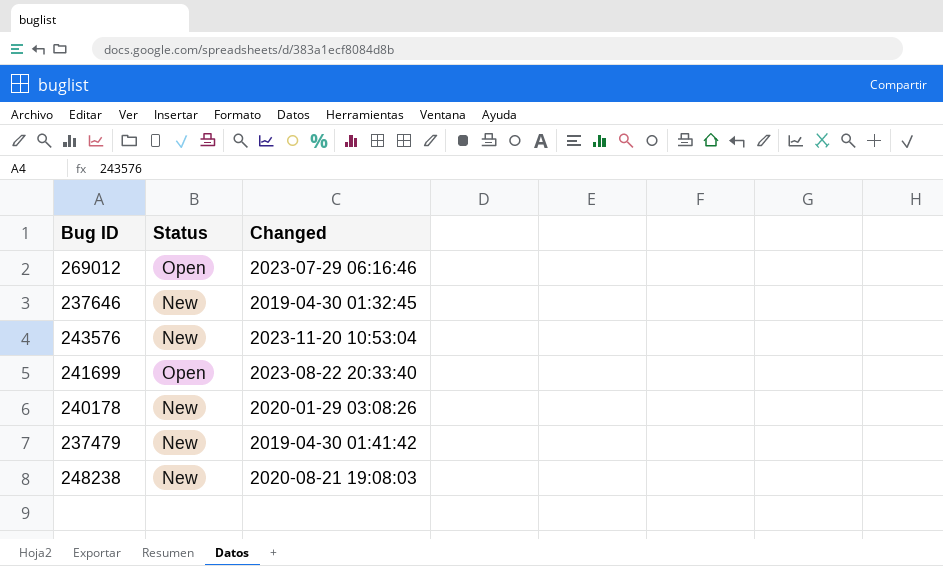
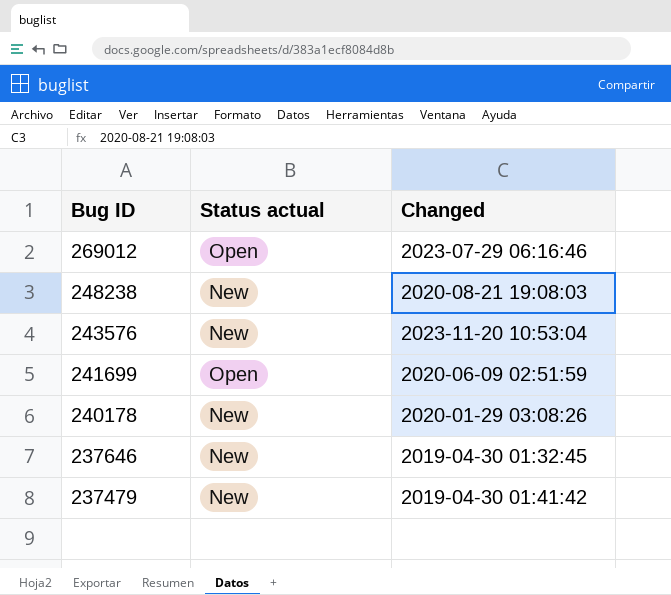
row order: none -> Bug ID descending
column name: Status -> Status actual
241699 | Changed: 2023-08-22 20:33:40 -> 2020-06-09 02:51:59

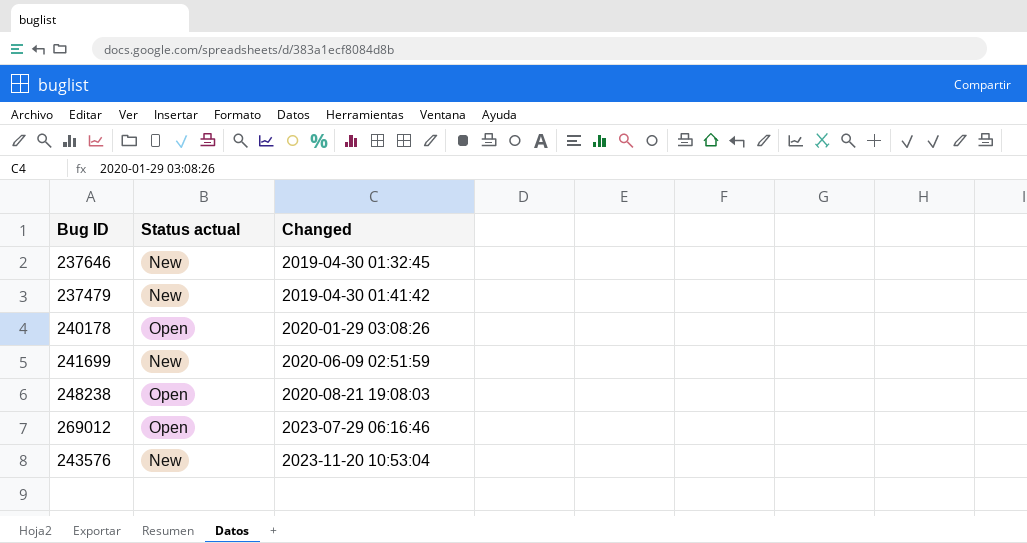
row order: Bug ID descending -> Changed ascending
240178 | Status actual: New -> Open
241699 | Status actual: Open -> New
248238 | Status actual: New -> Open

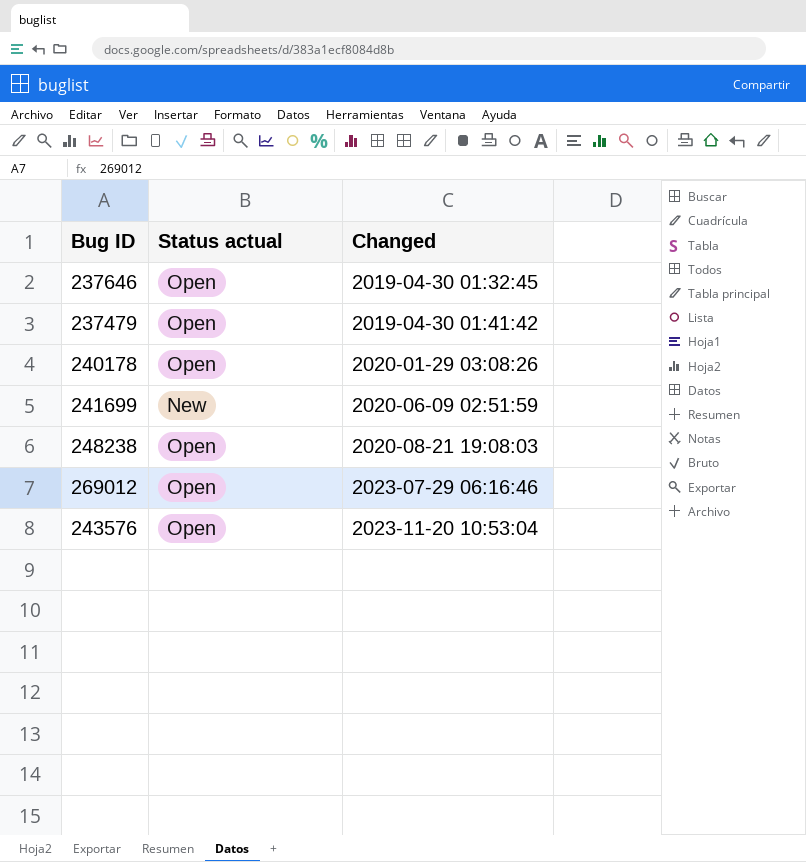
237646 | Status actual: New -> Open
237479 | Status actual: New -> Open
243576 | Status actual: New -> Open

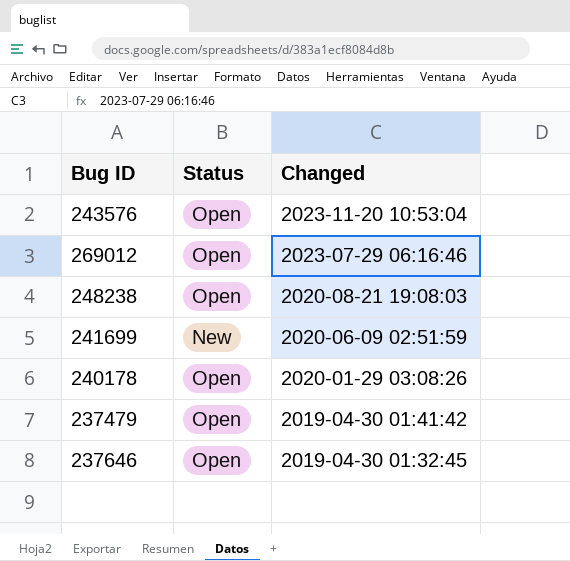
row order: Changed ascending -> Changed descending
column name: Status actual -> Status

